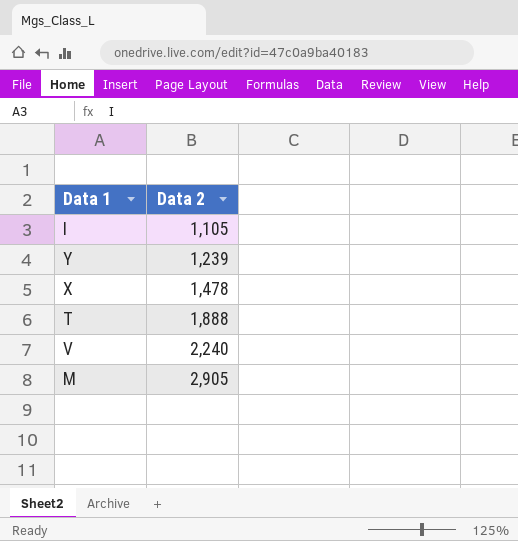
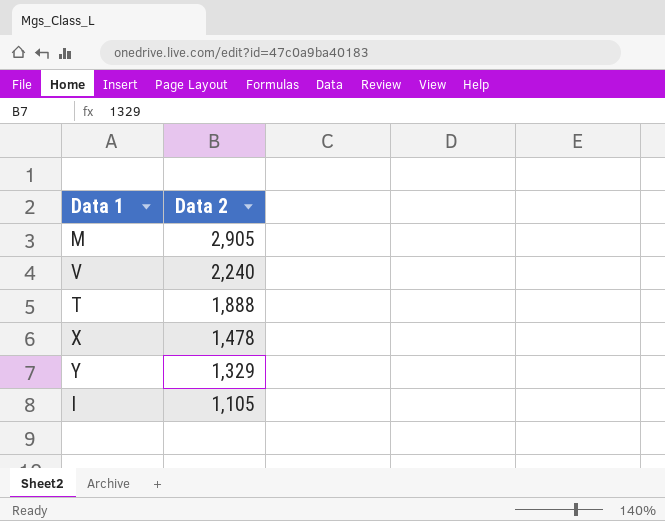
row order: Data 2 ascending -> Data 2 descending
Y | Data 2: 1,239 -> 1,329

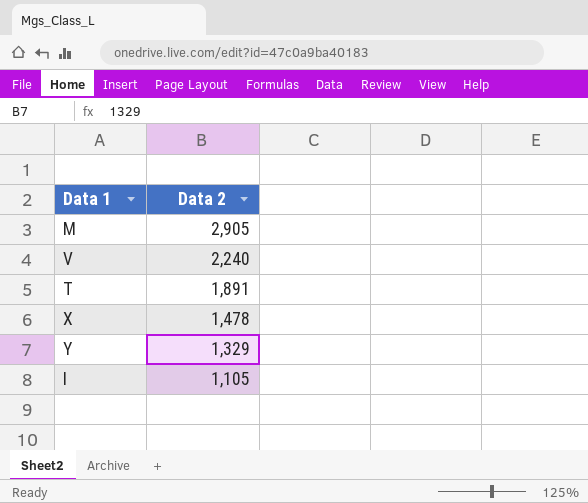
T | Data 2: 1,888 -> 1,891

